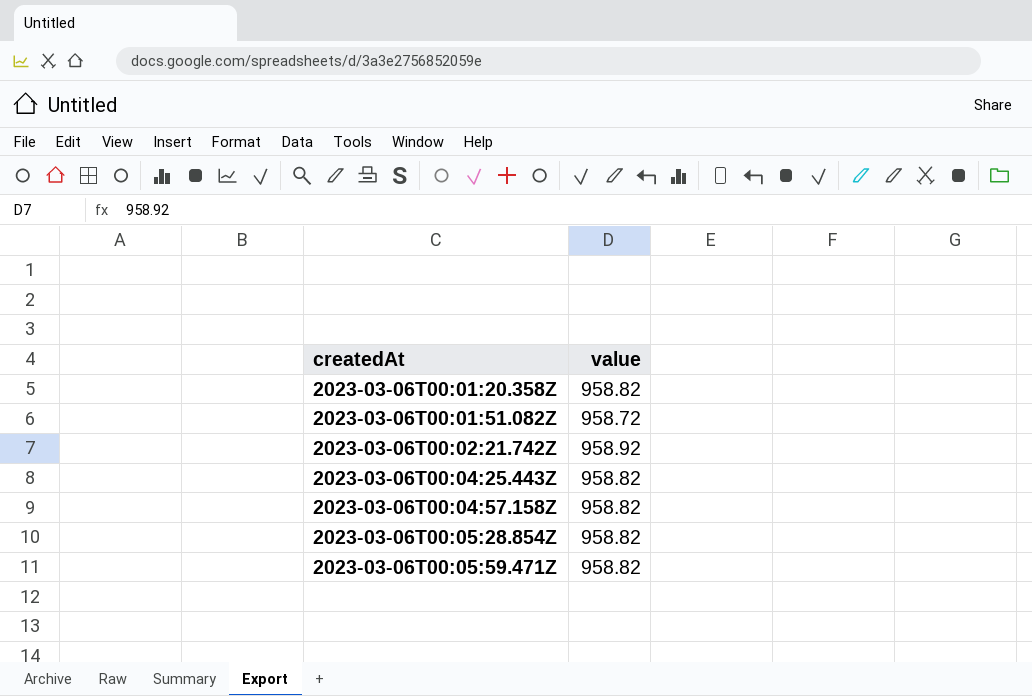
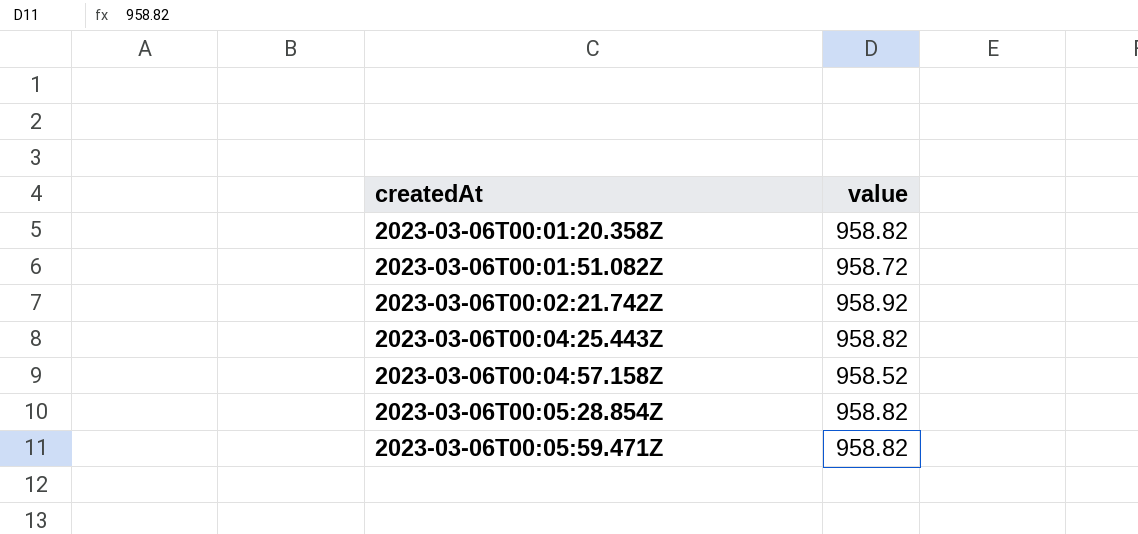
2023-03-06T00:04:57.158Z | value: 958.82 -> 958.52

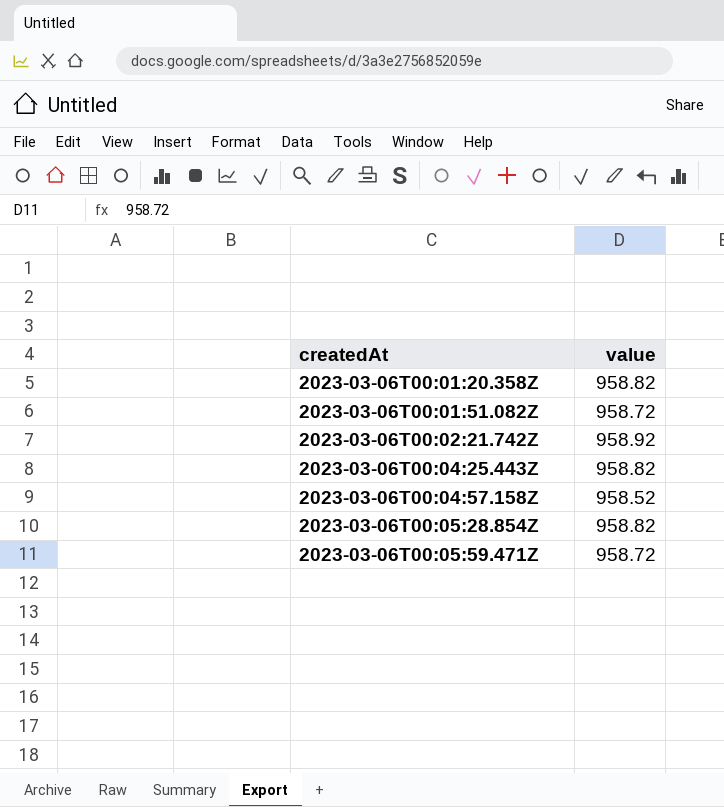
2023-03-06T00:05:59.471Z | value: 958.82 -> 958.72

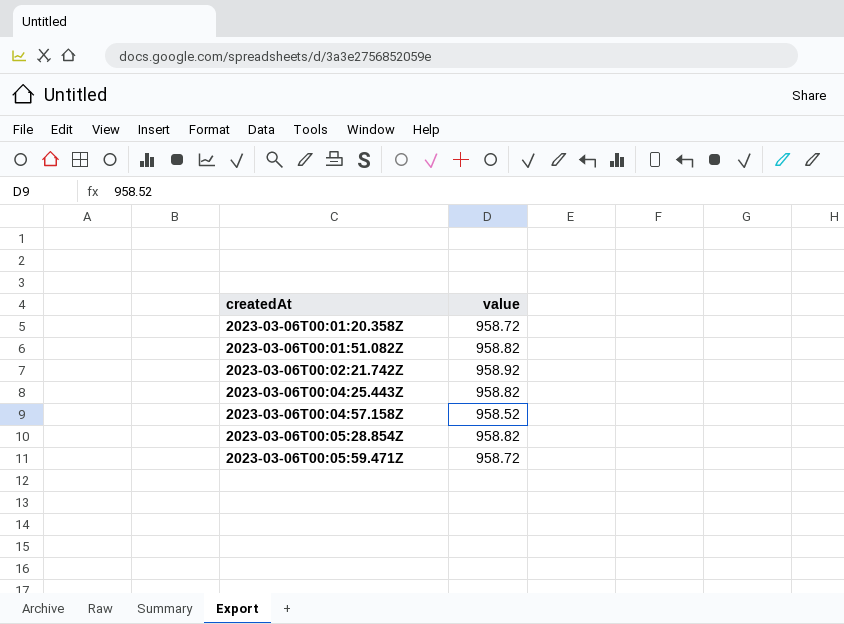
2023-03-06T00:01:20.358Z | value: 958.82 -> 958.72
2023-03-06T00:01:51.082Z | value: 958.72 -> 958.82

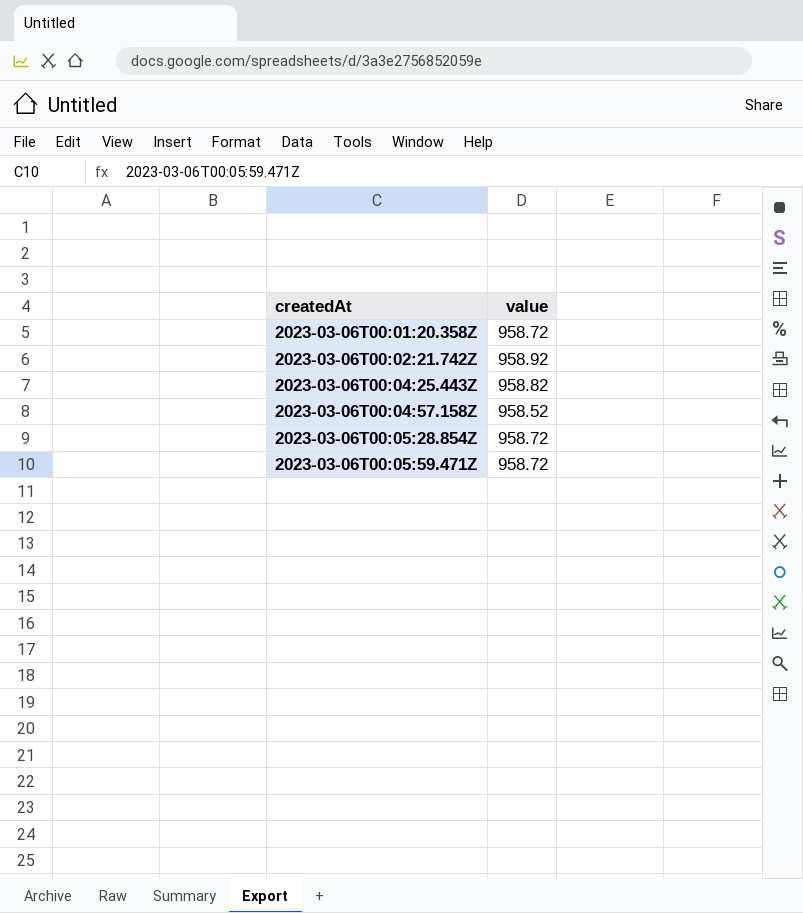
row 2023-03-06T00:01:51.082Z: 958.82 -> none
2023-03-06T00:05:28.854Z | value: 958.82 -> 958.72

